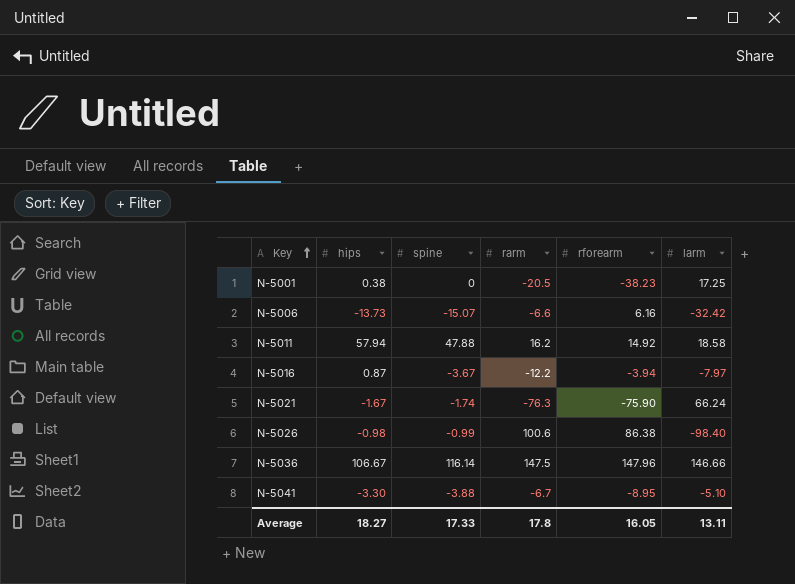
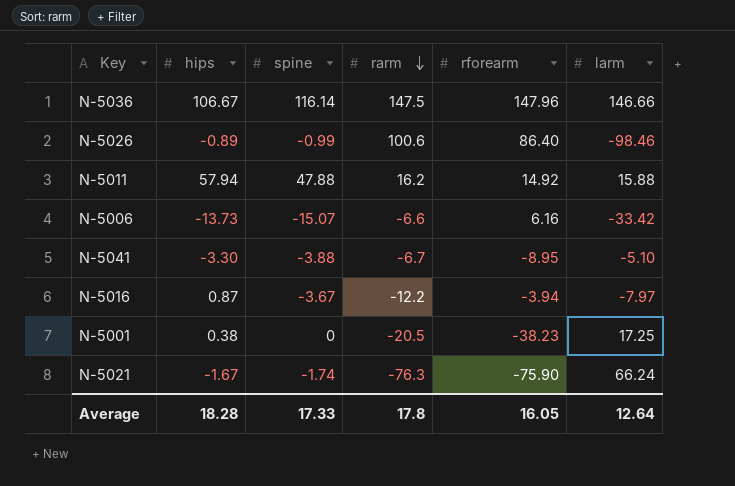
row order: Key ascending -> rarm descending
N-5026 | hips: -0.98 -> -0.89
N-5026 | rforearm: 86.38 -> 86.40
N-5026 | larm: -98.40 -> -98.46
N-5011 | larm: 18.58 -> 15.88
N-5006 | larm: -32.42 -> -33.42
Average | hips: 18.27 -> 18.28
Average | larm: 13.11 -> 12.64

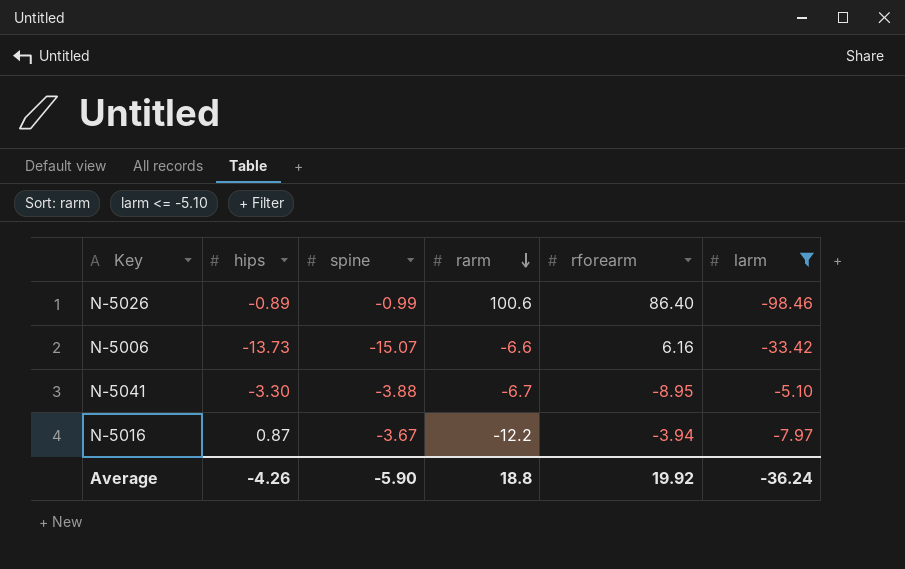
filter: none -> larm <= -5.10
Average | hips: 18.28 -> -4.26
Average | spine: 17.33 -> -5.90
Average | rarm: 17.8 -> 18.8
Average | rforearm: 16.05 -> 19.92
Average | larm: 12.64 -> -36.24

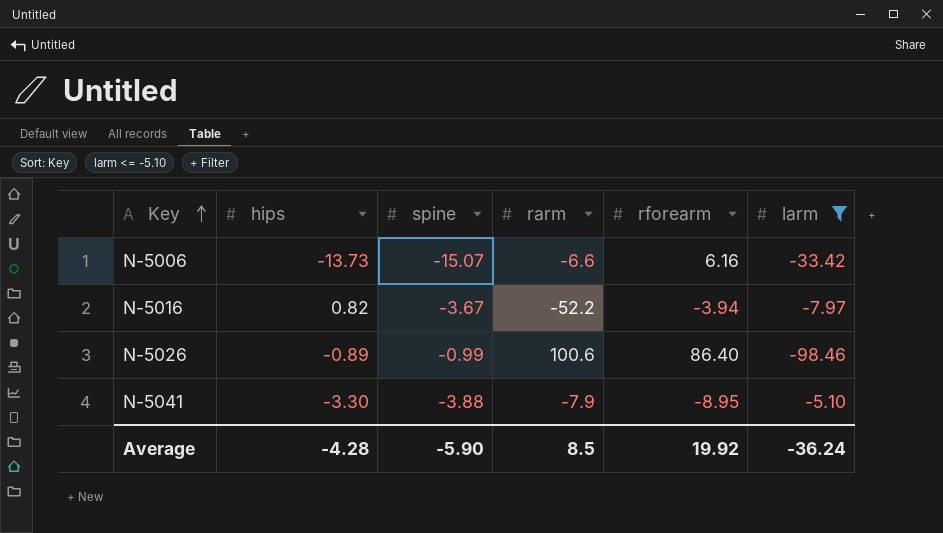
row order: rarm descending -> Key ascending
N-5016 | hips: 0.87 -> 0.82
N-5016 | rarm: -12.2 -> -52.2
N-5041 | rarm: -6.7 -> -7.9
Average | hips: -4.26 -> -4.28
Average | rarm: 18.8 -> 8.5

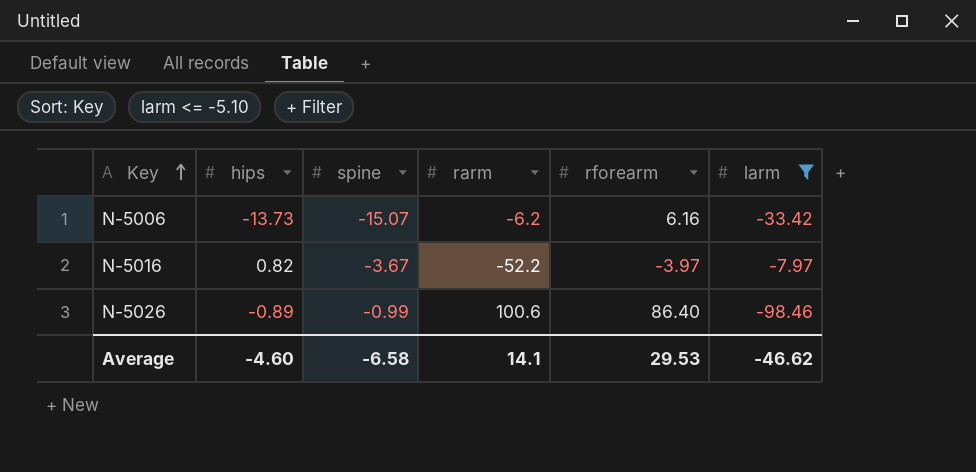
row N-5041: -3.30 | -3.88 | -7.9 | -8.95 | -5.10 -> none
N-5006 | rarm: -6.6 -> -6.2
N-5016 | rforearm: -3.94 -> -3.97
Average | hips: -4.28 -> -4.60
Average | spine: -5.90 -> -6.58
Average | rarm: 8.5 -> 14.1
Average | rforearm: 19.92 -> 29.53
Average | larm: -36.24 -> -46.62

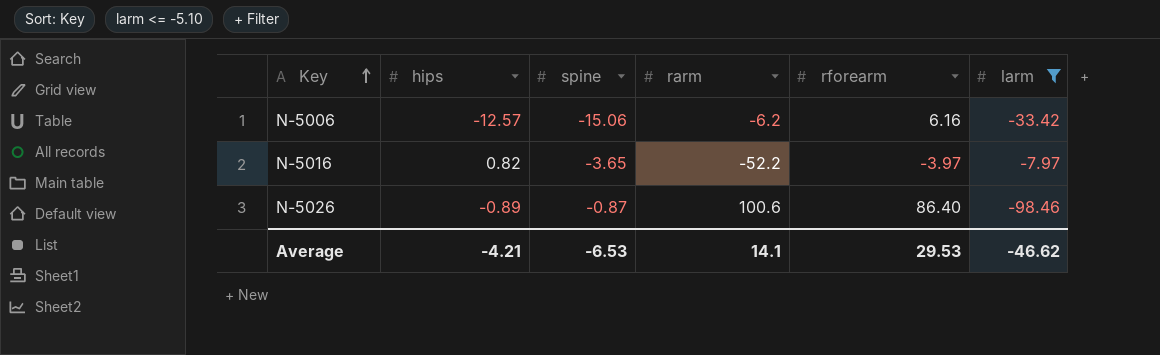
N-5006 | hips: -13.73 -> -12.57
N-5006 | spine: -15.07 -> -15.06
N-5016 | spine: -3.67 -> -3.65
N-5026 | spine: -0.99 -> -0.87
Average | hips: -4.60 -> -4.21
Average | spine: -6.58 -> -6.53

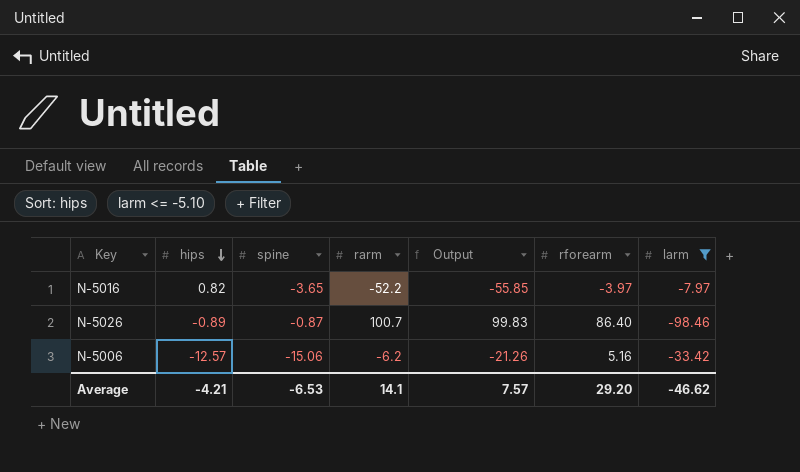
row order: Key ascending -> hips descending
column Output | formula: none -> [spine] + [rarm]
N-5026 | rarm: 100.6 -> 100.7
N-5006 | rforearm: 6.16 -> 5.16
Average | rforearm: 29.53 -> 29.20

